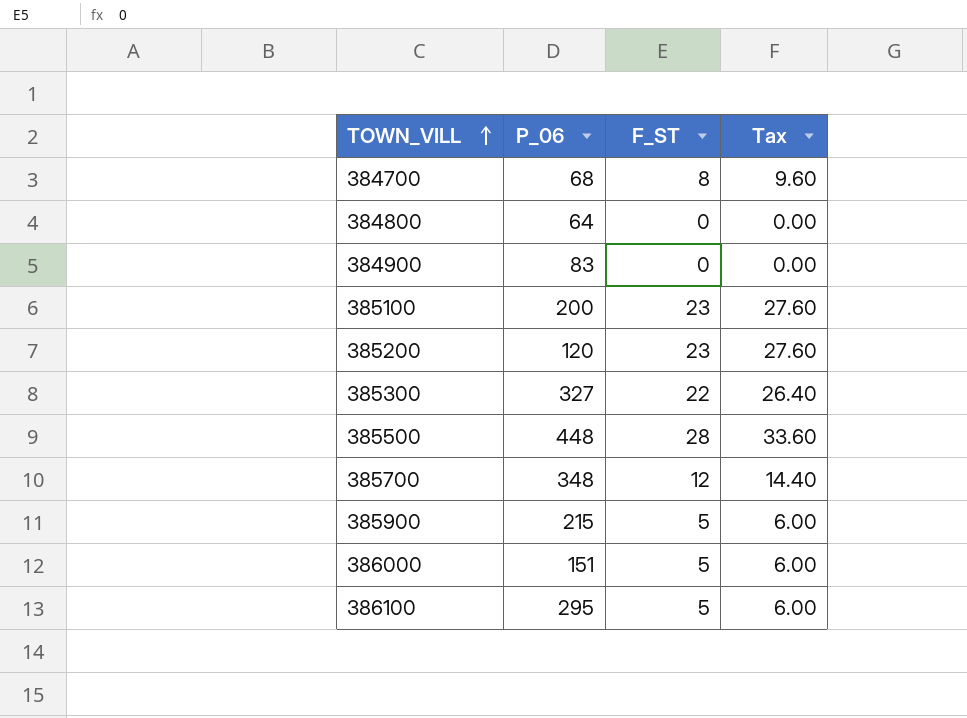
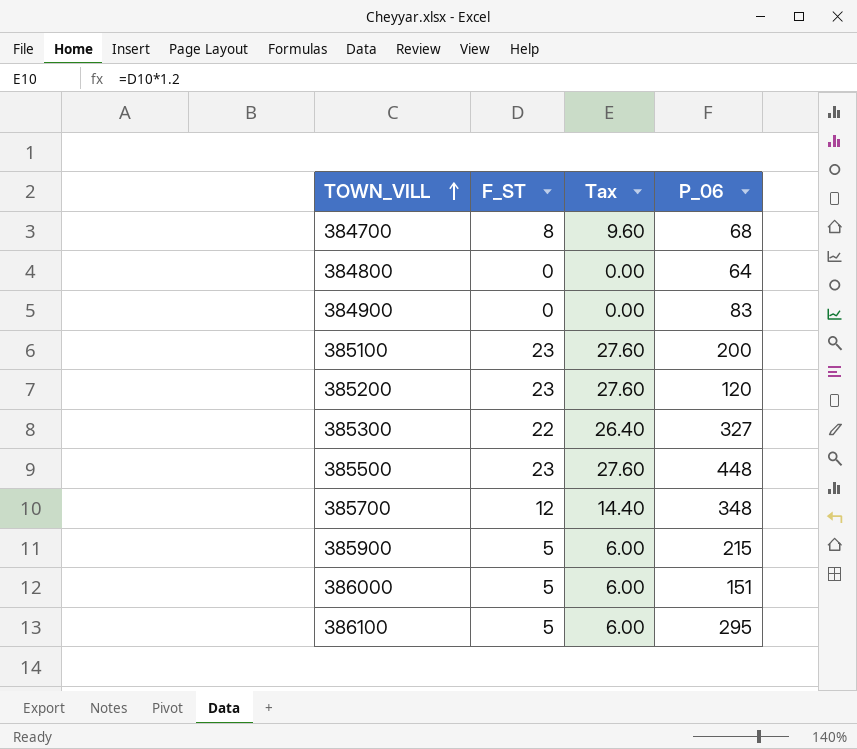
column P_06 | position: 2 -> 4
385500 | F_ST: 28 -> 23
385500 | Tax: 33.60 -> 27.60

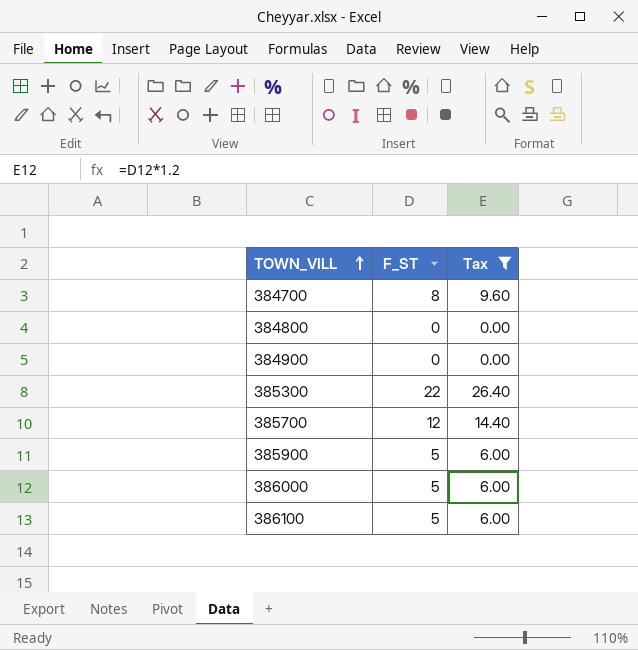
filter: none -> Tax != 27.60
column P_06 | position: 4 -> none

